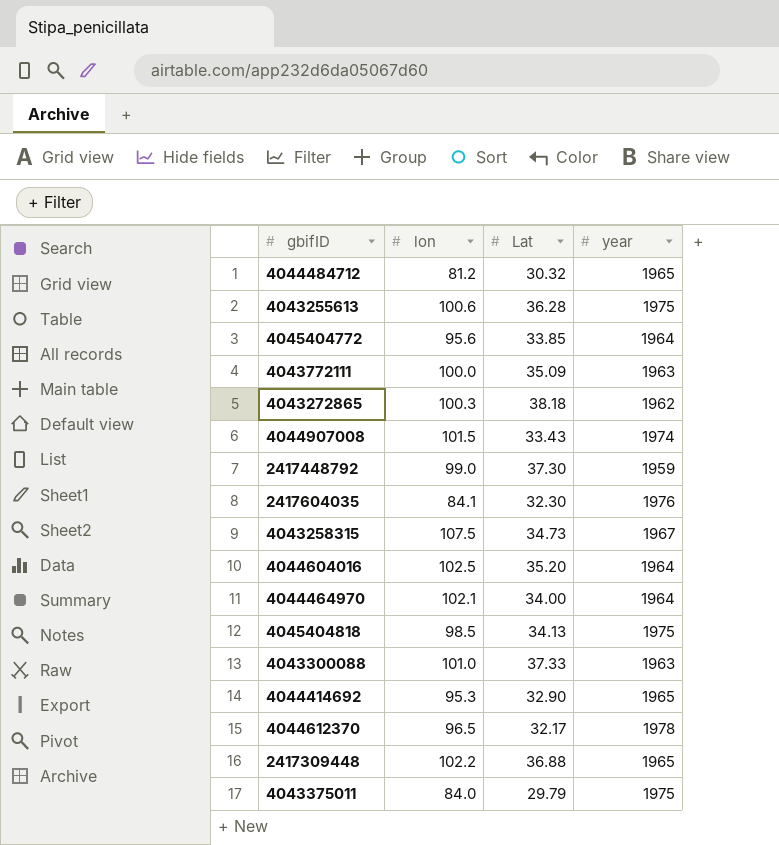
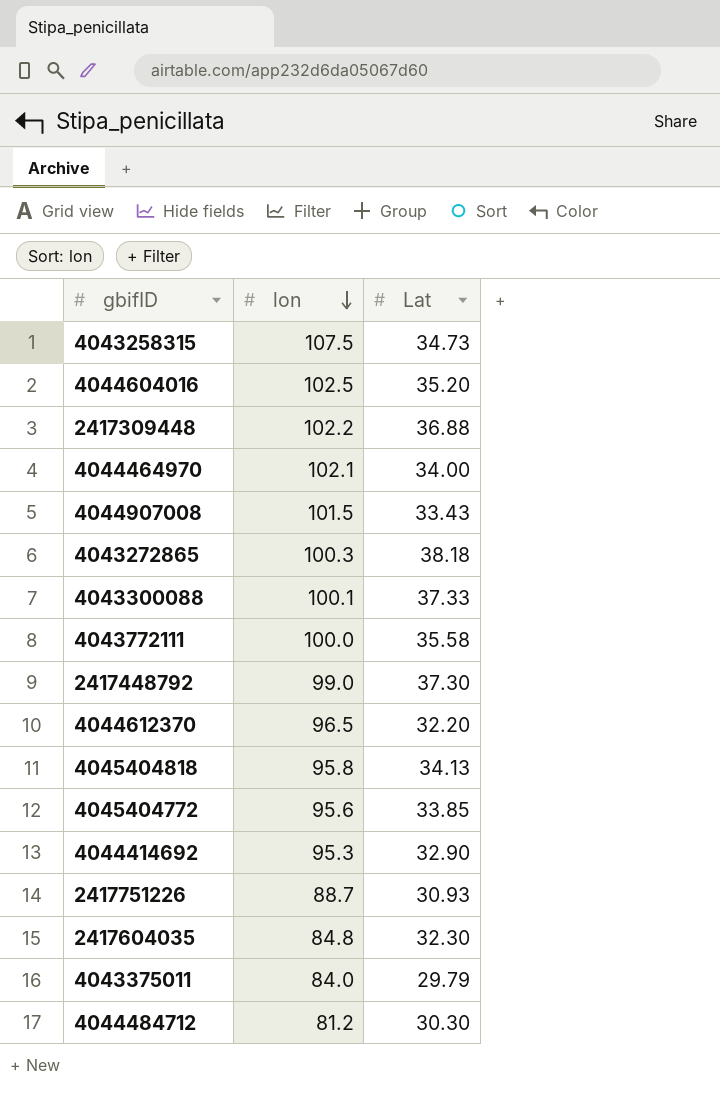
row order: none -> lon descending
column year | position: 4 -> none
row 4043255613: 100.6 | 36.28 | 1975 -> none
4043300088 | lon: 101.0 -> 100.1
4043772111 | Lat: 35.09 -> 35.58
4044612370 | Lat: 32.17 -> 32.20
4045404818 | lon: 98.5 -> 95.8
row 2417751226: none -> 88.7 | 30.93
2417604035 | lon: 84.1 -> 84.8
4044484712 | Lat: 30.32 -> 30.30

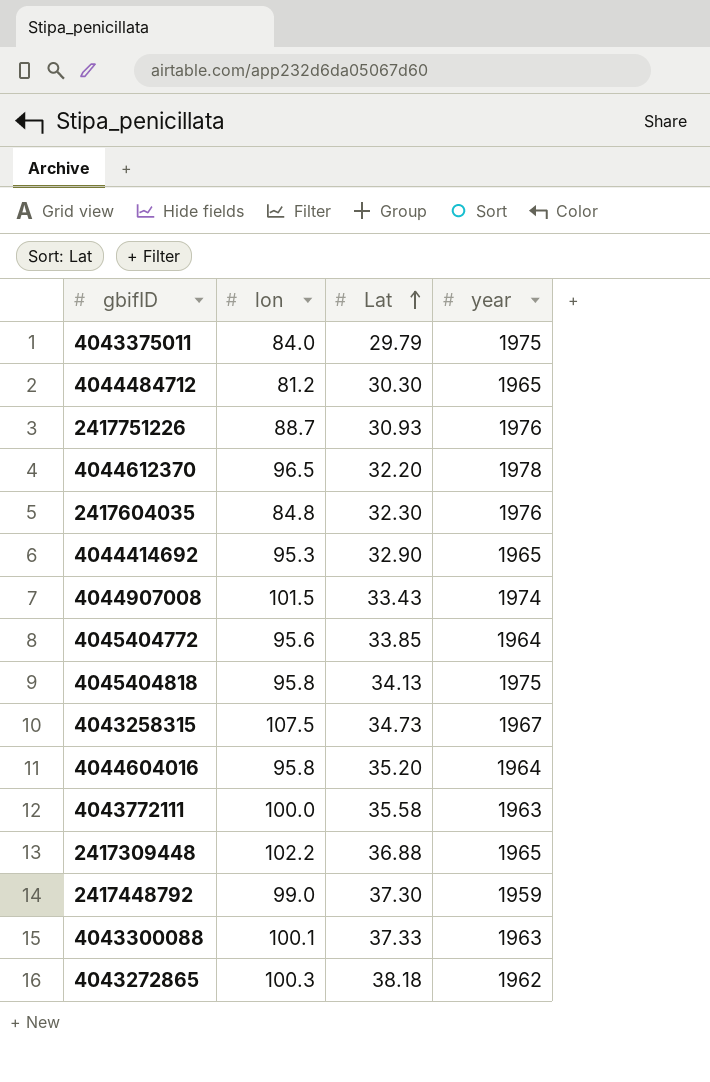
row order: lon descending -> Lat ascending
column year | position: none -> 4
row 4044464970: 102.1 | 34.00 -> none
4044604016 | lon: 102.5 -> 95.8

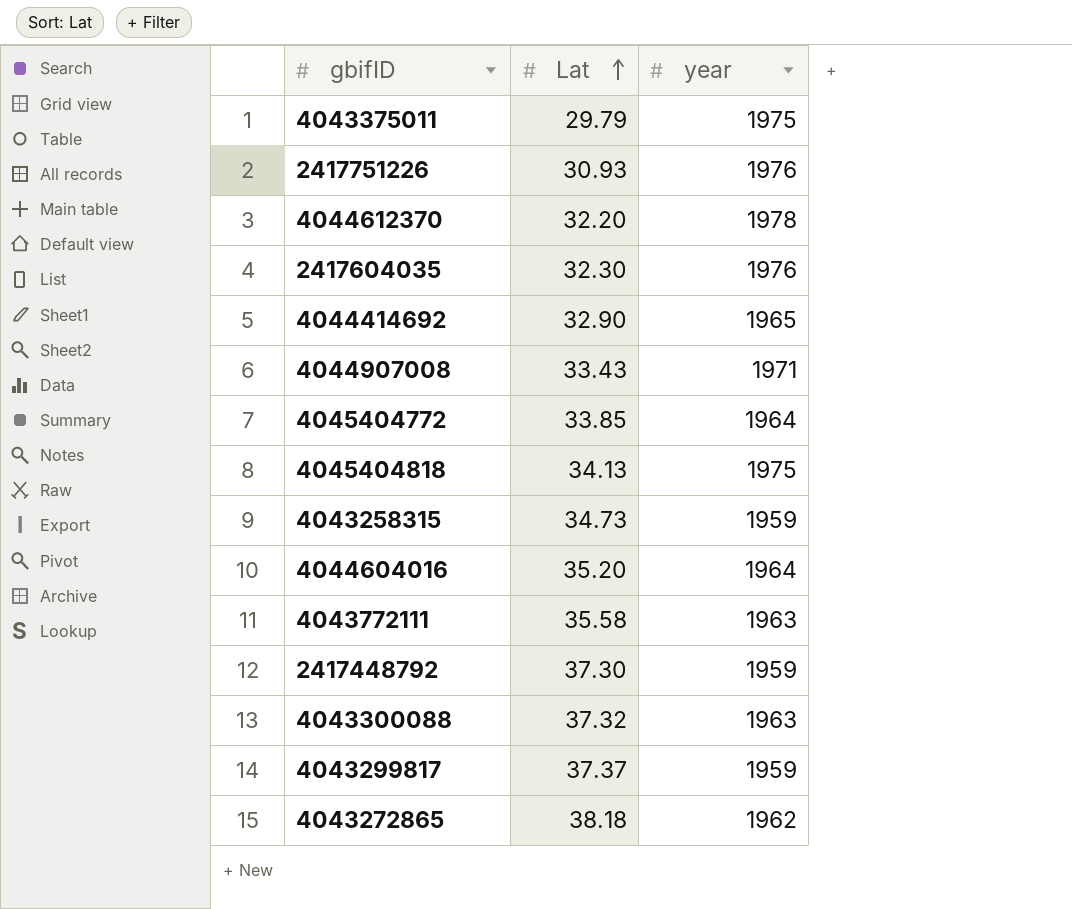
column lon | position: 2 -> none
row 4044484712: 81.2 | 30.30 | 1965 -> none
row 2417309448: 102.2 | 36.88 | 1965 -> none
4044907008 | year: 1974 -> 1971
4043258315 | year: 1967 -> 1959
4043300088 | Lat: 37.33 -> 37.32
row 4043299817: none -> 37.37 | 1959

